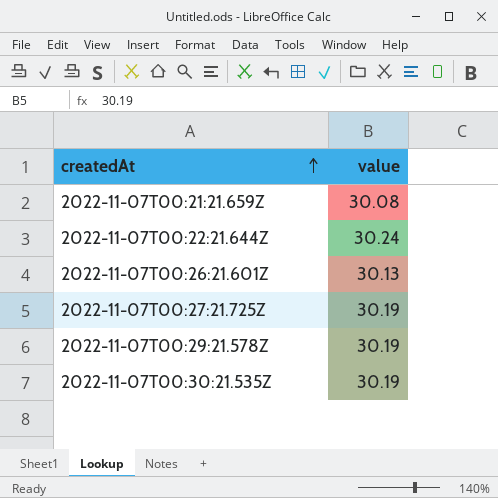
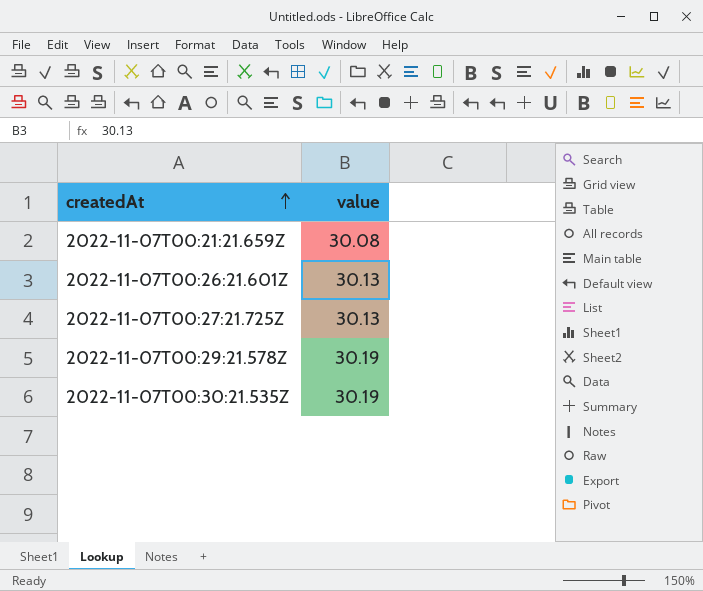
row 2022-11-07T00:22:21.644Z: 30.24 -> none
2022-11-07T00:27:21.725Z | value: 30.19 -> 30.13

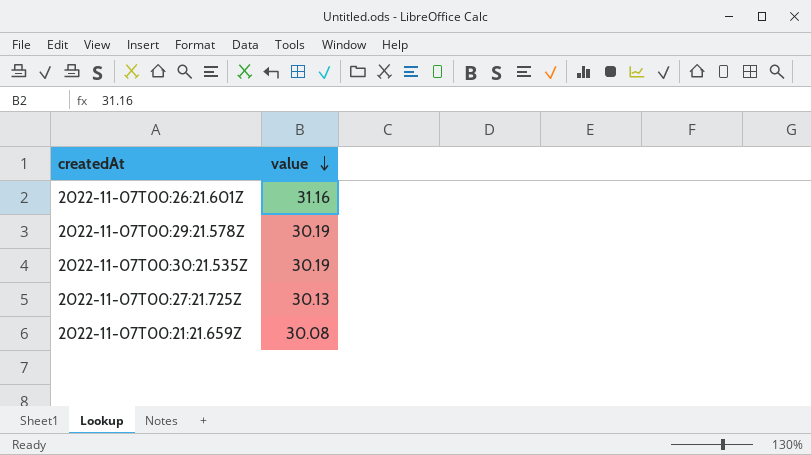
row order: createdAt ascending -> value descending
2022-11-07T00:26:21.601Z | value: 30.13 -> 31.16

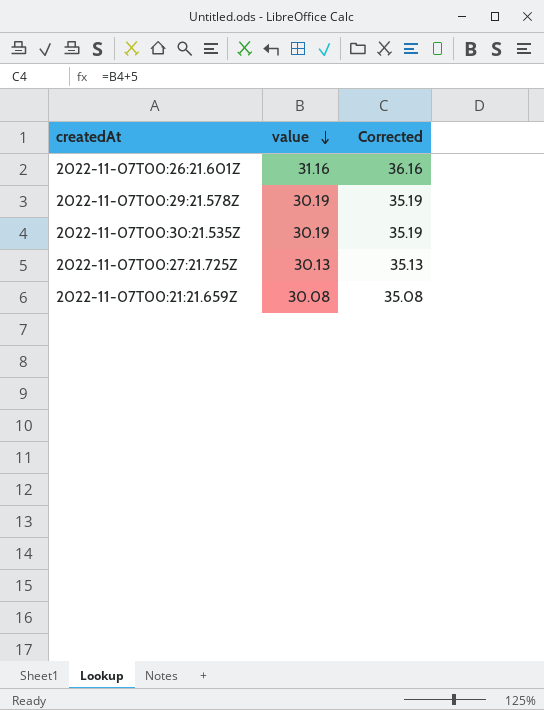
column Corrected | formula: none -> [value] + 5

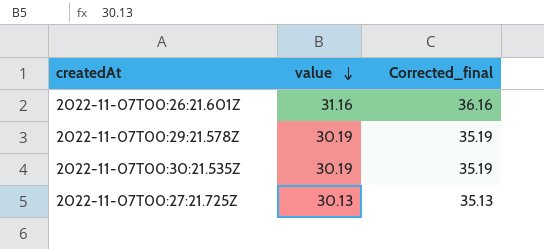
column name: Corrected -> Corrected_final
row 2022-11-07T00:21:21.659Z: 30.08 | 35.08 -> none

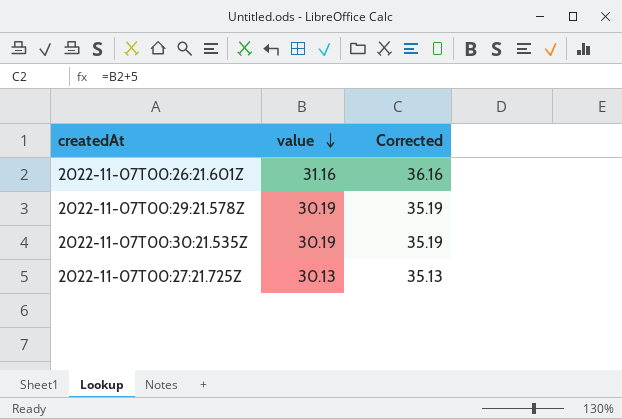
column name: Corrected_final -> Corrected

